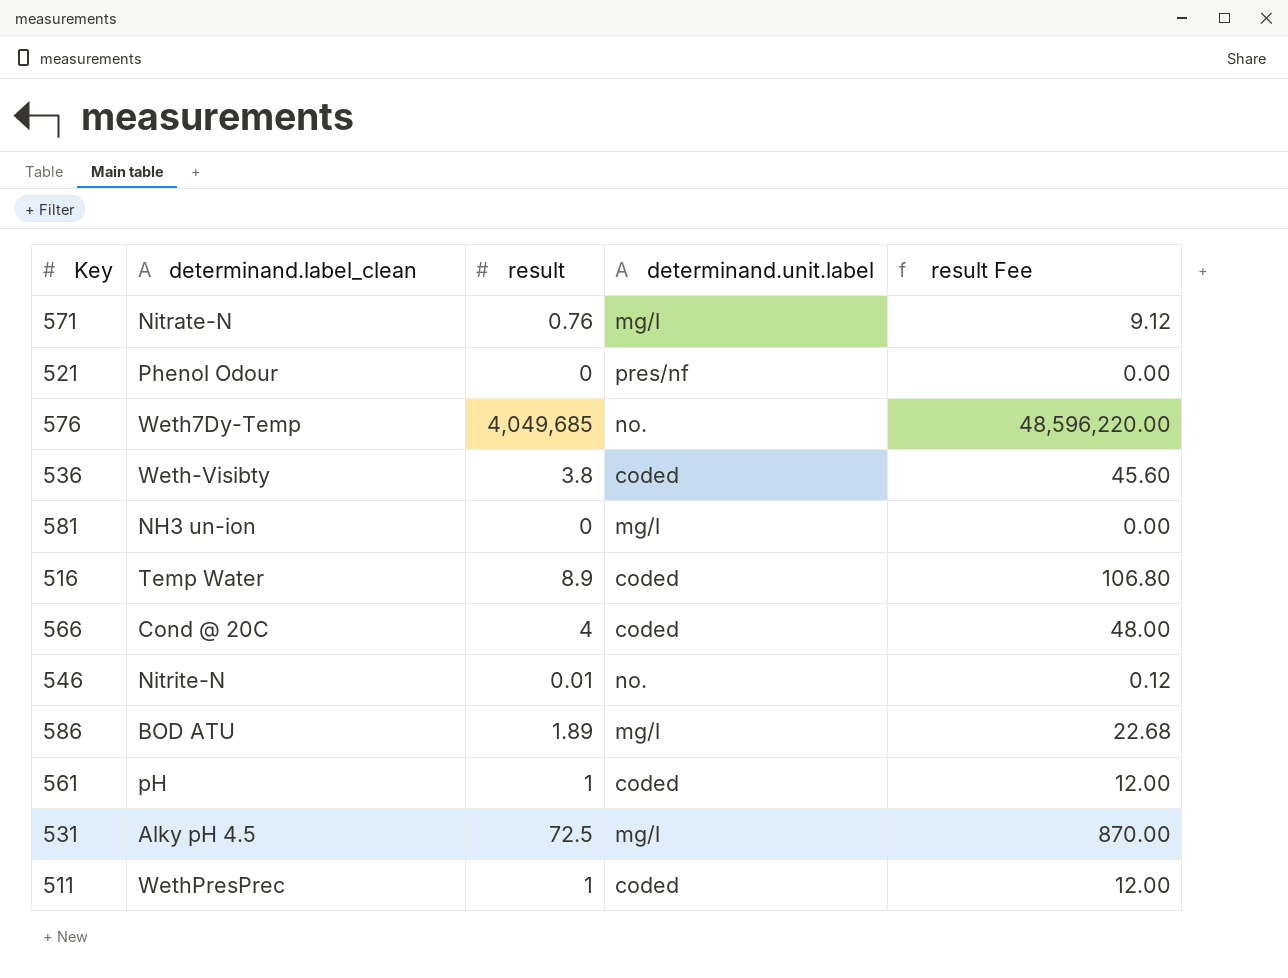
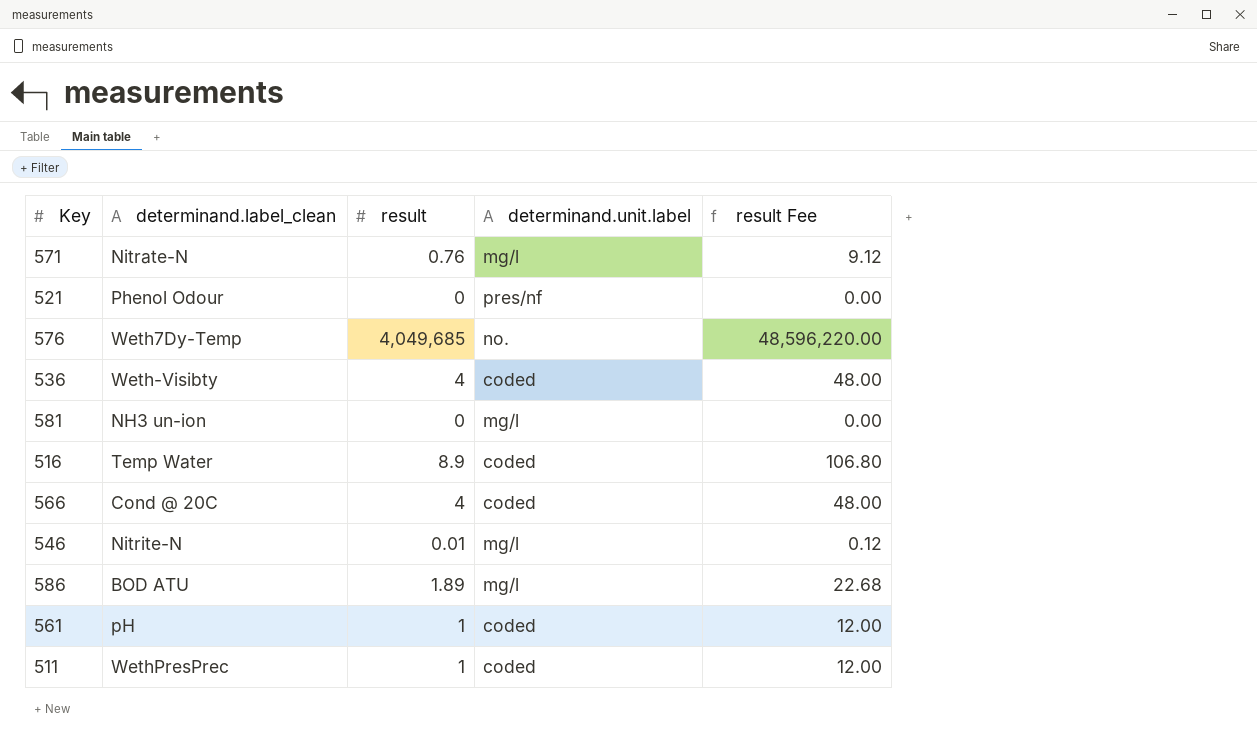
row 531: Alky pH 4.5 | 72.5 | mg/l | 870.00 -> none
536 | result: 3.8 -> 4
536 | result Fee: 45.60 -> 48.00
546 | determinand.unit.label: no. -> mg/l

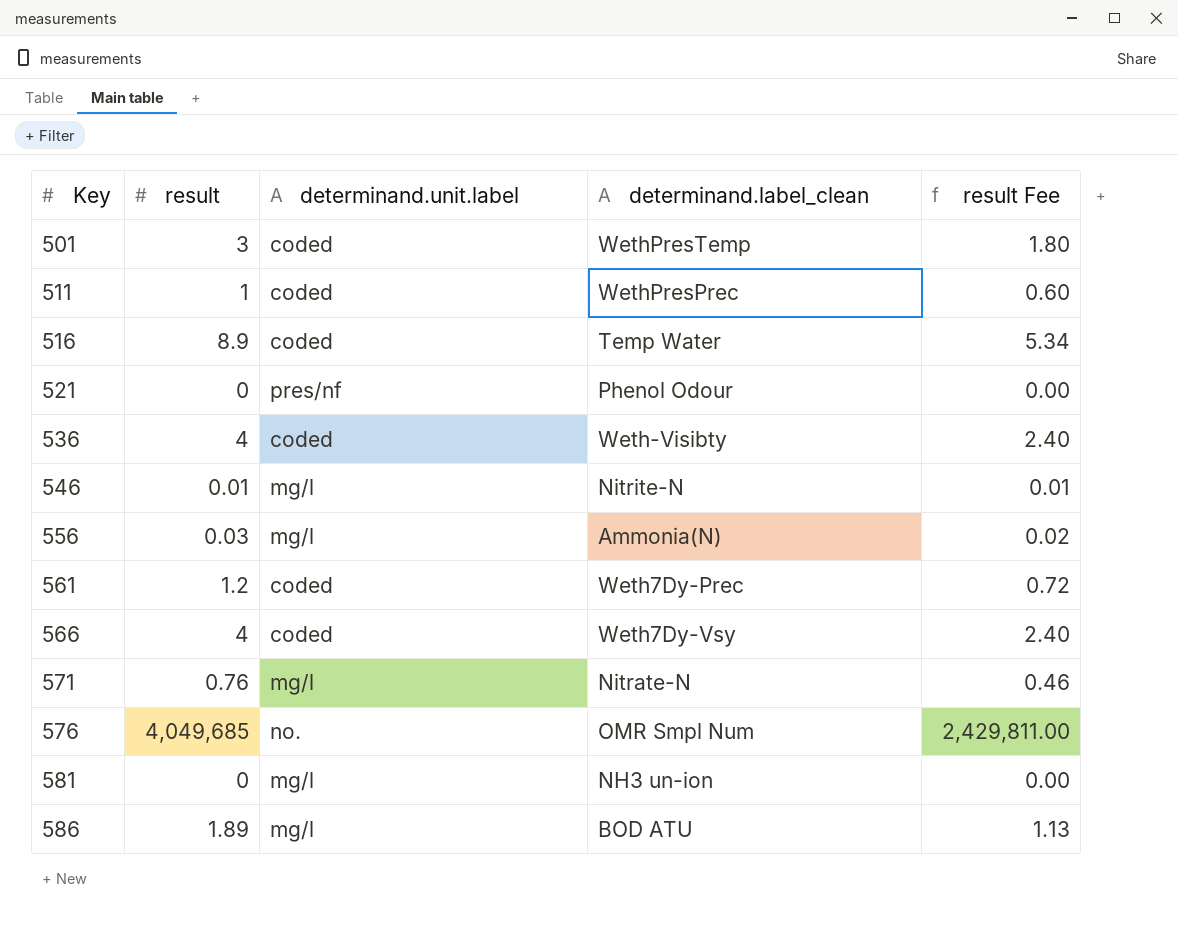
row order: none -> Key ascending
column determinand.label_clean | position: 2 -> 4
column result Fee | formula: [result] * 12 -> [result] * 0.6
row 501: none -> 3 | coded | WethPresTemp | 1.80
row 556: none -> 0.03 | mg/l | Ammonia(N) | 0.02
561 | result: 1 -> 1.2
561 | determinand.label_clean: pH -> Weth7Dy-Prec
566 | determinand.label_clean: Cond @ 20C -> Weth7Dy-Vsy
576 | determinand.label_clean: Weth7Dy-Temp -> OMR Smpl Num

